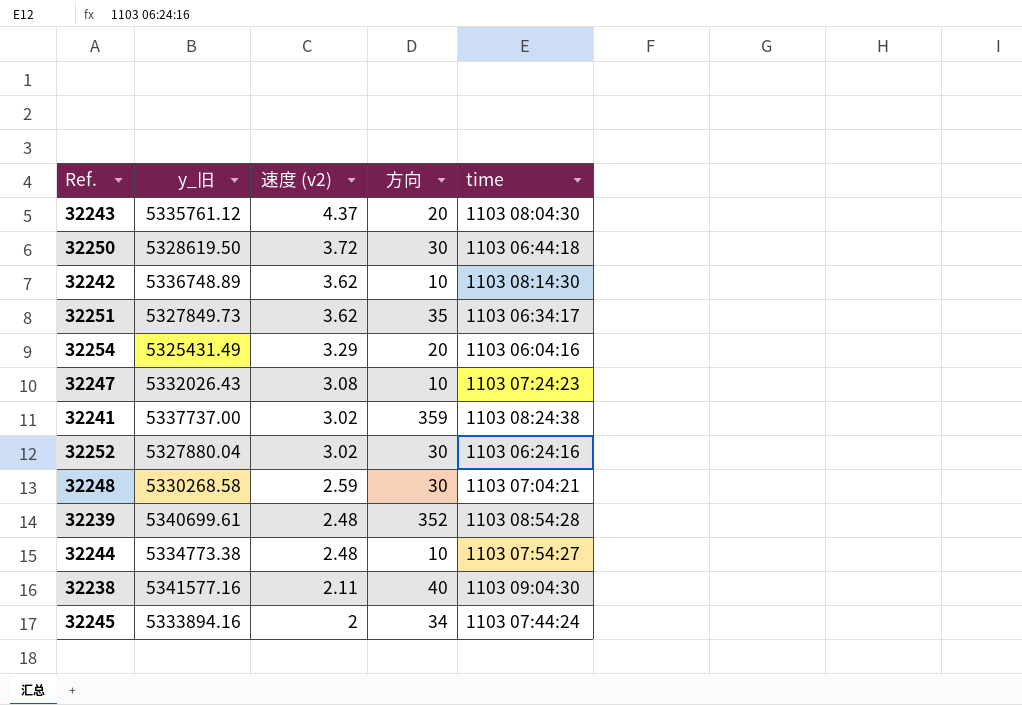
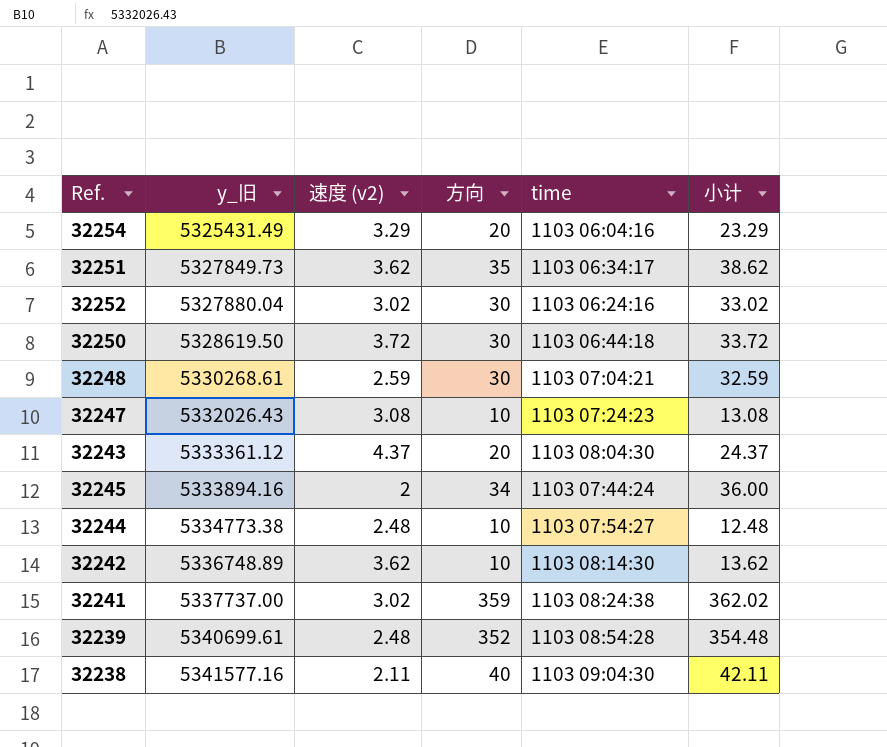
row order: 速度 (v2) descending -> y_旧 ascending
column 小计 | formula: none -> [速度 (v2)] + [方向]
32248 | y_旧: 5330268.58 -> 5330268.61
32243 | y_旧: 5335761.12 -> 5333361.12

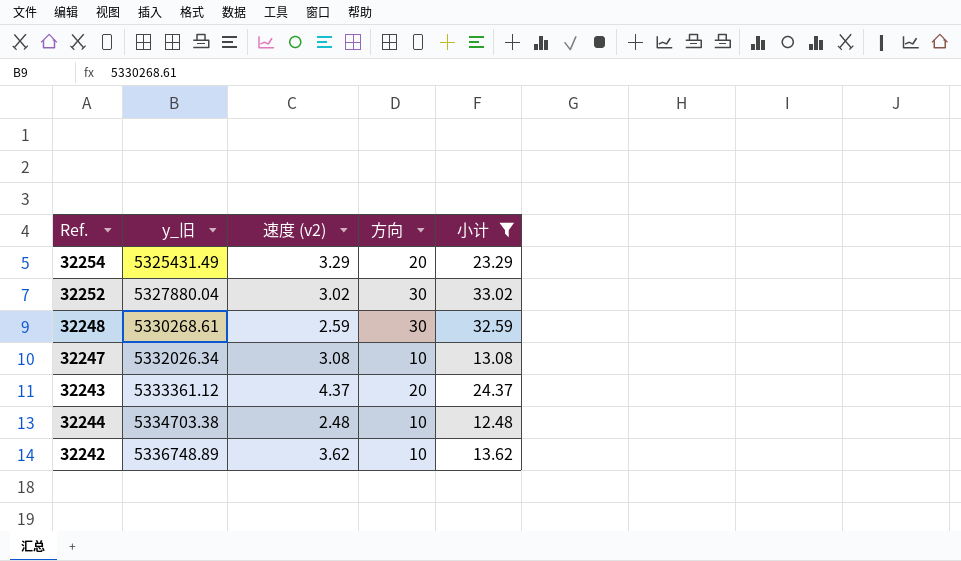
filter: none -> 小计 <= 33.02
column time | position: 5 -> none
32247 | y_旧: 5332026.43 -> 5332026.34
32244 | y_旧: 5334773.38 -> 5334703.38

